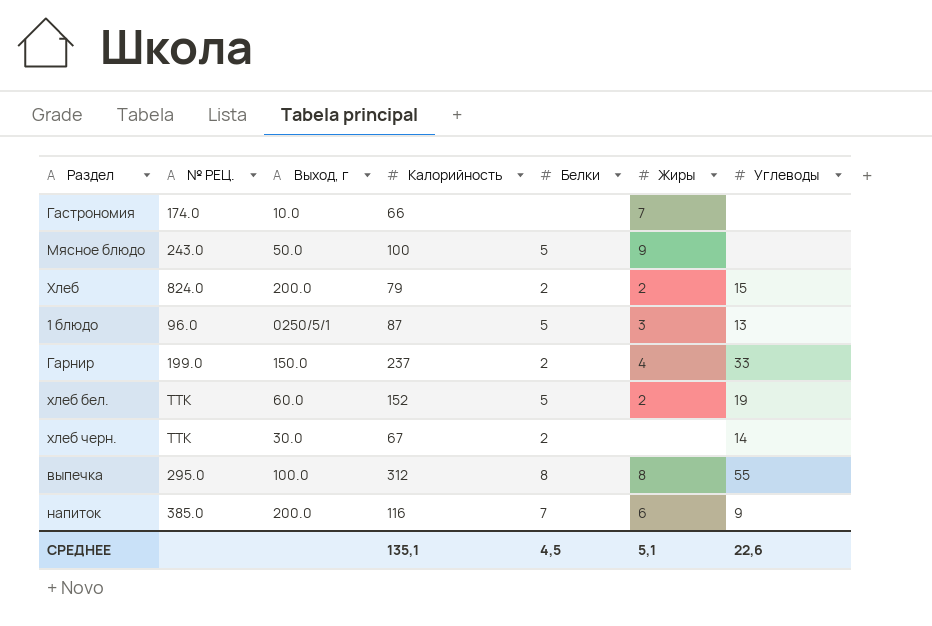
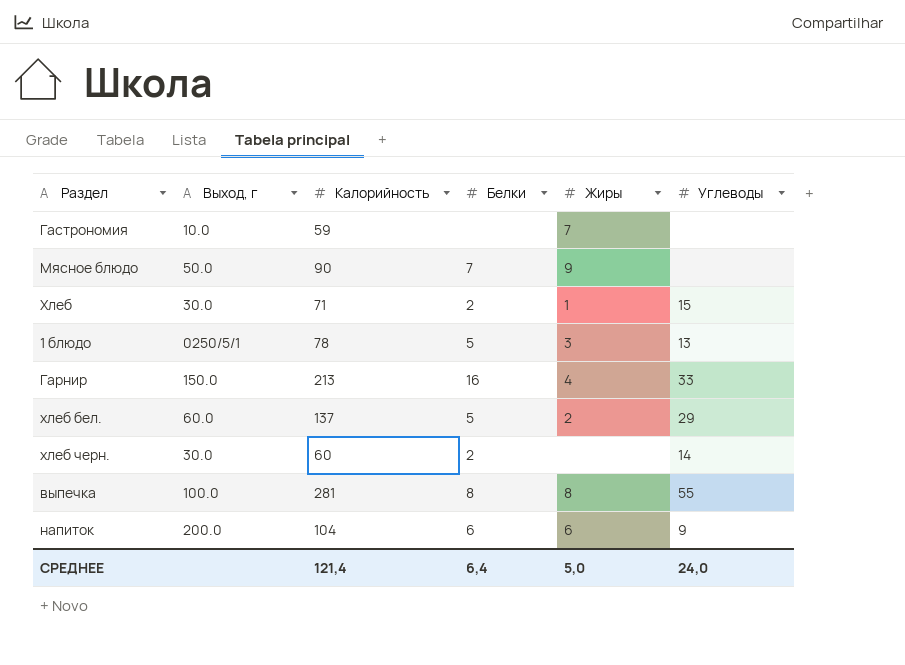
column № РЕЦ. | position: 2 -> none
Гастрономия | Калорийность: 66 -> 59
Мясное блюдо | Калорийность: 100 -> 90
Мясное блюдо | Белки: 5 -> 7
Хлеб | Выход, г: 200.0 -> 30.0
Хлеб | Калорийность: 79 -> 71
Хлеб | Жиры: 2 -> 1
1 блюдо | Калорийность: 87 -> 78
Гарнир | Калорийность: 237 -> 213
Гарнир | Белки: 2 -> 16
хлеб бел. | Калорийность: 152 -> 137
хлеб бел. | Углеводы: 19 -> 29
хлеб черн. | Калорийность: 67 -> 60
выпечка | Калорийность: 312 -> 281
напиток | Калорийность: 116 -> 104
напиток | Белки: 7 -> 6
СРЕДНЕЕ | Калорийность: 135,1 -> 121,4
СРЕДНЕЕ | Белки: 4,5 -> 6,4
СРЕДНЕЕ | Жиры: 5,1 -> 5,0
СРЕДНЕЕ | Углеводы: 22,6 -> 24,0

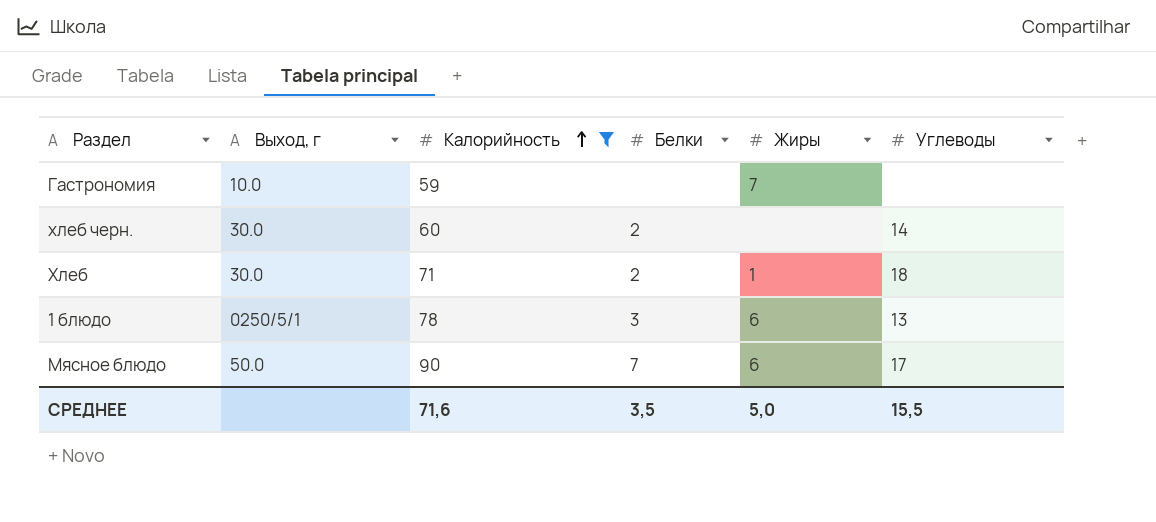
filter: none -> Калорийность <= 90
row order: none -> Калорийность ascending
Хлеб | Углеводы: 15 -> 18
1 блюдо | Белки: 5 -> 3
1 блюдо | Жиры: 3 -> 6
Мясное блюдо | Жиры: 9 -> 6
Мясное блюдо | Углеводы: none -> 17
СРЕДНЕЕ | Калорийность: 121,4 -> 71,6
СРЕДНЕЕ | Белки: 6,4 -> 3,5
СРЕДНЕЕ | Углеводы: 24,0 -> 15,5

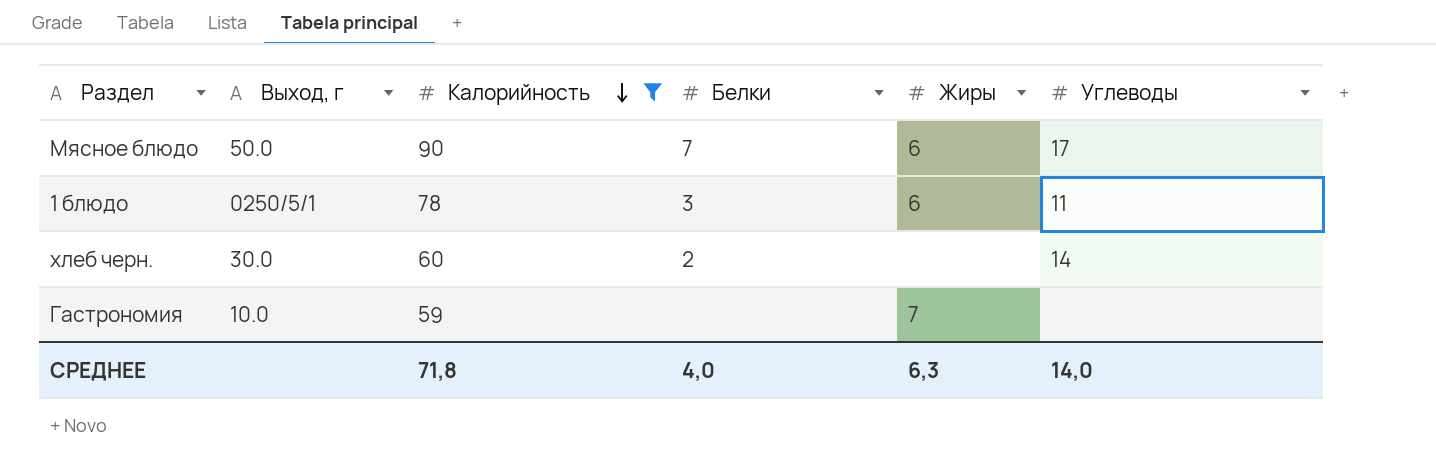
row order: Калорийность ascending -> Калорийность descending
row Хлеб: 30.0 | 71 | 2 | 1 | 18 -> none
1 блюдо | Углеводы: 13 -> 11
СРЕДНЕЕ | Калорийность: 71,6 -> 71,8
СРЕДНЕЕ | Белки: 3,5 -> 4,0
СРЕДНЕЕ | Жиры: 5,0 -> 6,3
СРЕДНЕЕ | Углеводы: 15,5 -> 14,0

